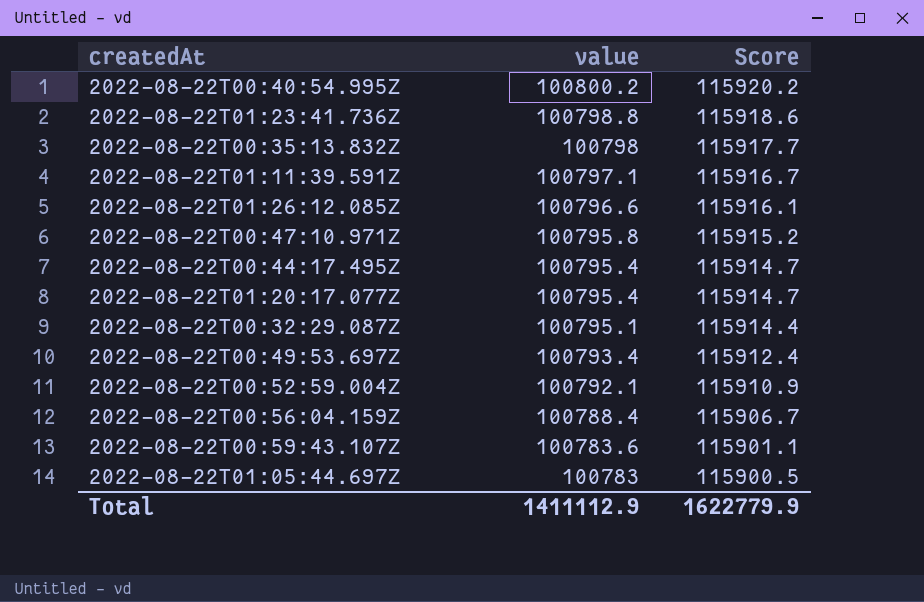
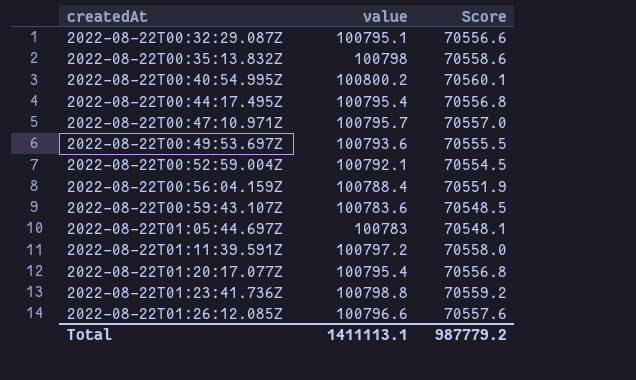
row order: value descending -> createdAt ascending
column Score | formula: [value] * 1.15 -> [value] * 0.7
2022-08-22T00:47:10.971Z | value: 100795.8 -> 100795.7
2022-08-22T00:49:53.697Z | value: 100793.4 -> 100793.6
2022-08-22T01:11:39.591Z | value: 100797.1 -> 100797.2
Total | value: 1411112.9 -> 1411113.1
Total | Score: 1622779.9 -> 987779.2

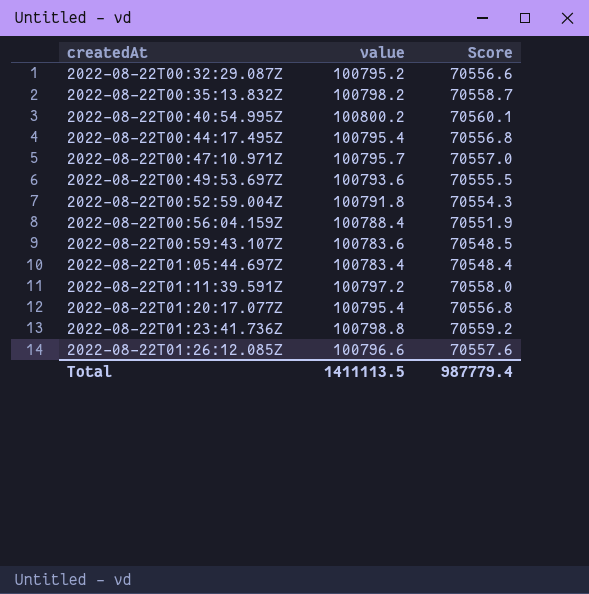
2022-08-22T00:32:29.087Z | value: 100795.1 -> 100795.2
2022-08-22T00:35:13.832Z | value: 100798 -> 100798.2
2022-08-22T00:35:13.832Z | Score: 70558.6 -> 70558.7
2022-08-22T00:52:59.004Z | value: 100792.1 -> 100791.8
2022-08-22T00:52:59.004Z | Score: 70554.5 -> 70554.3
2022-08-22T01:05:44.697Z | value: 100783 -> 100783.4
2022-08-22T01:05:44.697Z | Score: 70548.1 -> 70548.4
Total | value: 1411113.1 -> 1411113.5
Total | Score: 987779.2 -> 987779.4

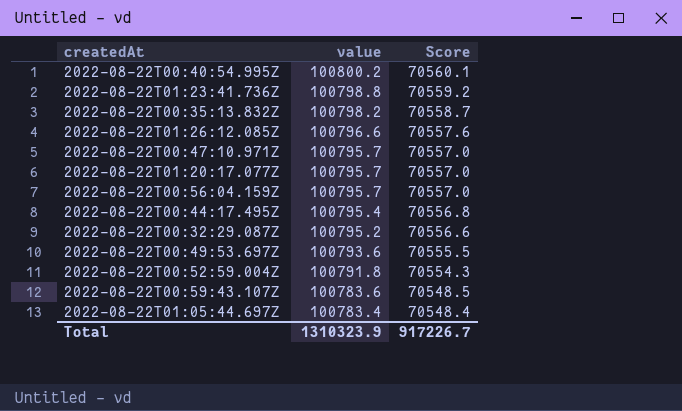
row order: createdAt ascending -> value descending
row 2022-08-22T01:11:39.591Z: 100797.2 | 70558.0 -> none
2022-08-22T01:20:17.077Z | value: 100795.4 -> 100795.7
2022-08-22T01:20:17.077Z | Score: 70556.8 -> 70557.0
2022-08-22T00:56:04.159Z | value: 100788.4 -> 100795.7
2022-08-22T00:56:04.159Z | Score: 70551.9 -> 70557.0
Total | value: 1411113.5 -> 1310323.9
Total | Score: 987779.4 -> 917226.7

